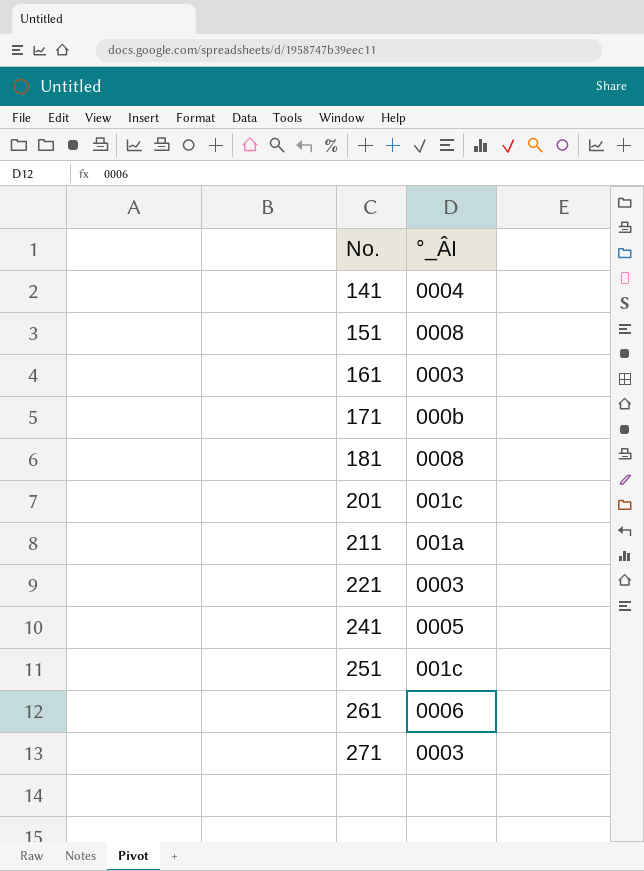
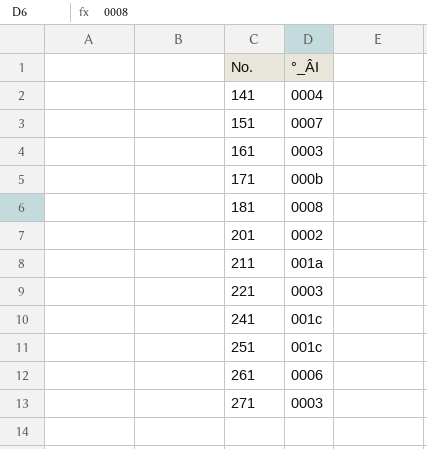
151 | °_ÂI: 0008 -> 0007
201 | °_ÂI: 001c -> 0002
241 | °_ÂI: 0005 -> 001c

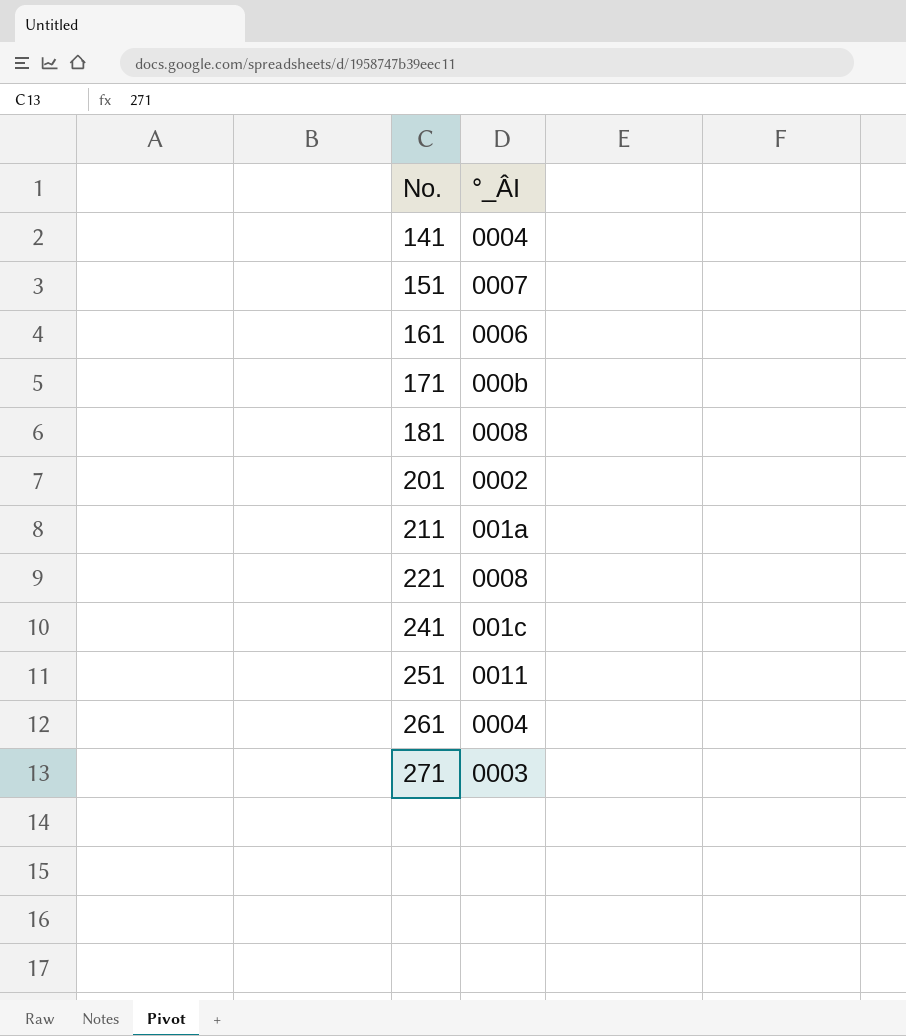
161 | °_ÂI: 0003 -> 0006
221 | °_ÂI: 0003 -> 0008
251 | °_ÂI: 001c -> 0011
261 | °_ÂI: 0006 -> 0004

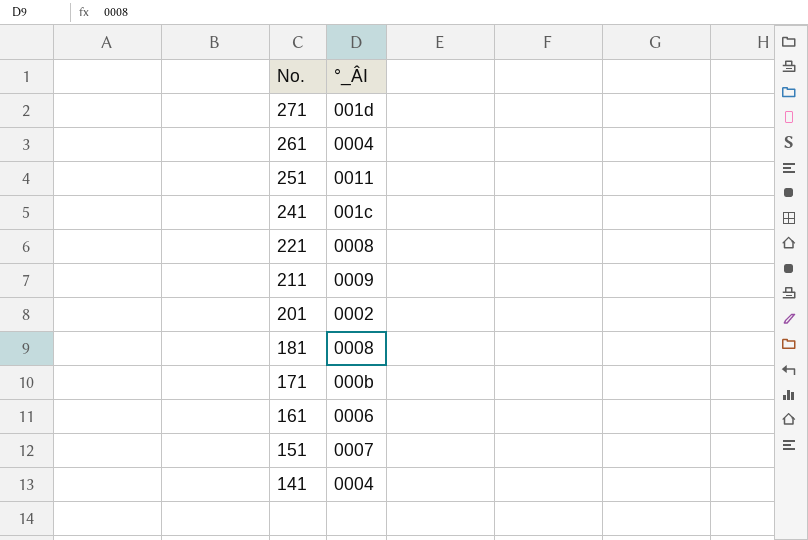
row order: No. ascending -> No. descending
271 | °_ÂI: 0003 -> 001d
211 | °_ÂI: 001a -> 0009

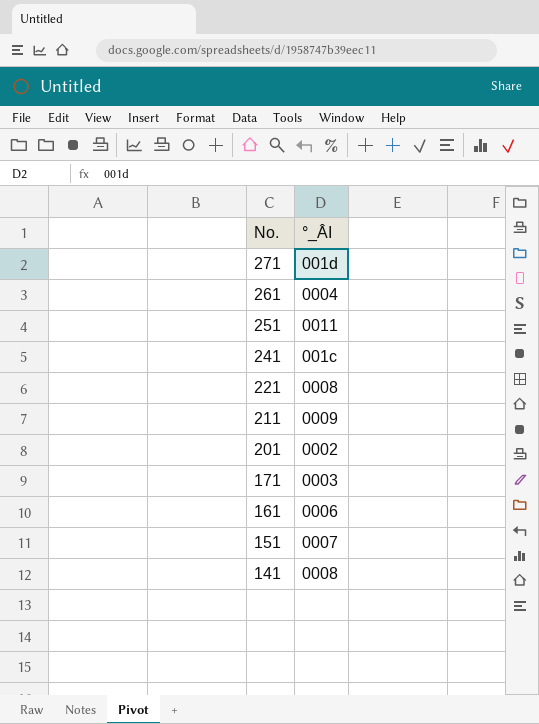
row 181: 0008 -> none
171 | °_ÂI: 000b -> 0003
141 | °_ÂI: 0004 -> 0008

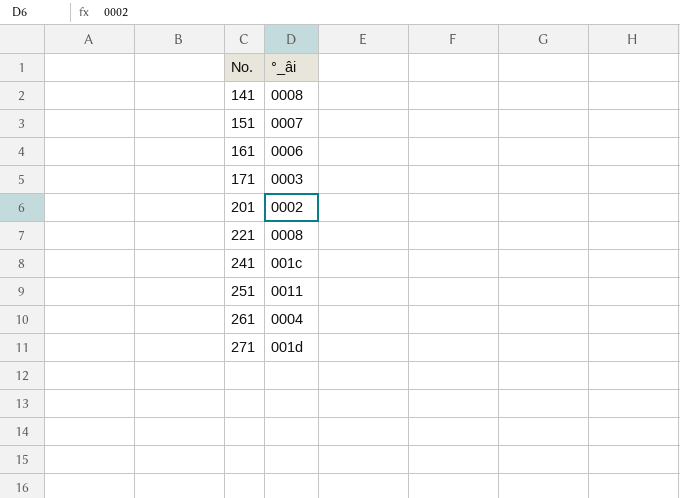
row order: No. descending -> No. ascending
column name: °_ÂI -> °_âi
row 211: 0009 -> none

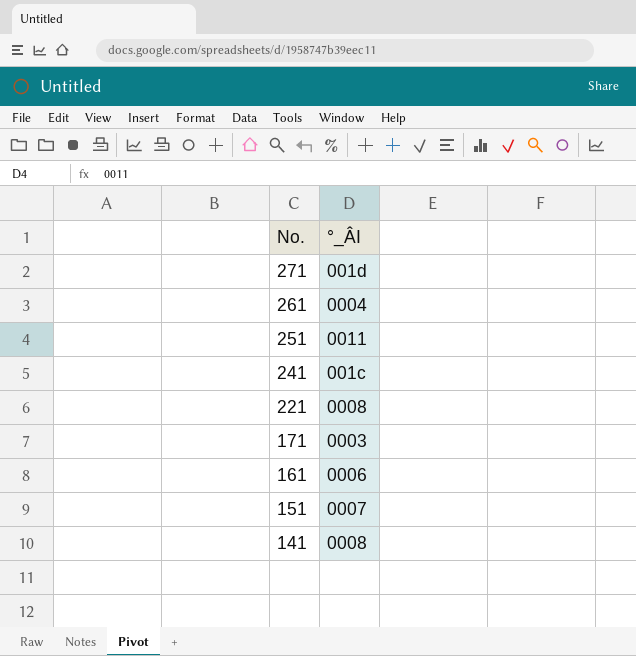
row order: No. ascending -> No. descending
column name: °_âi -> °_ÂI
row 201: 0002 -> none

